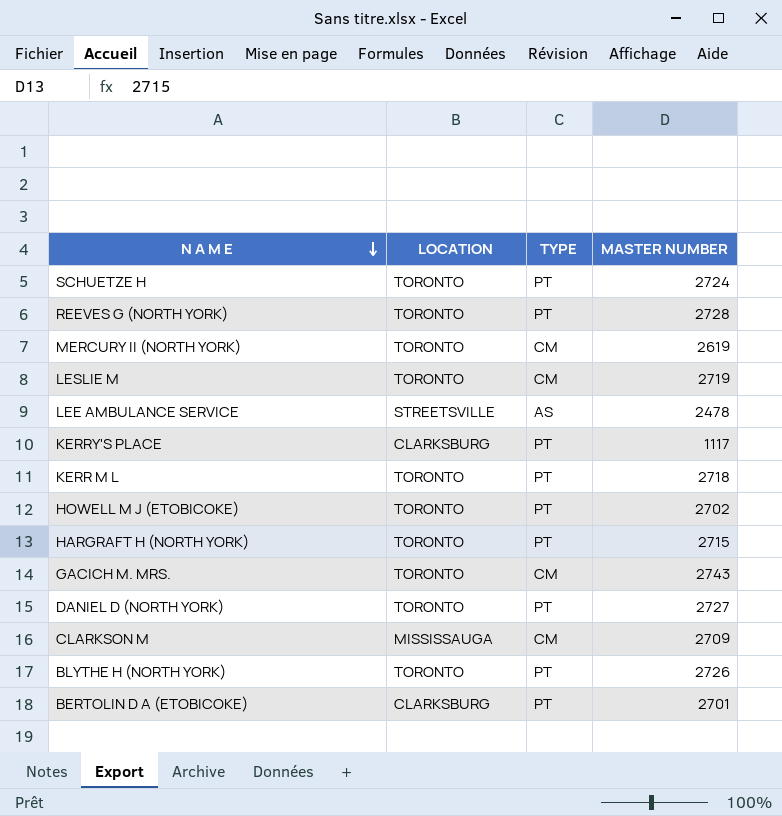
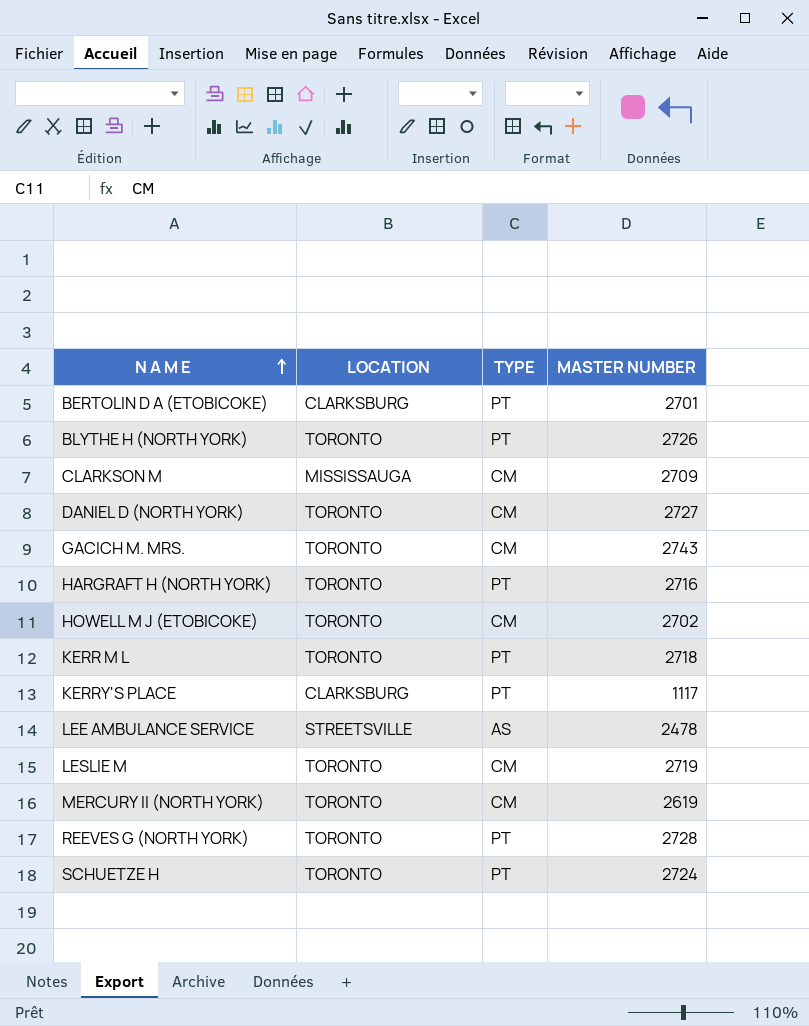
row order: N A M E descending -> N A M E ascending
DANIEL D (NORTH YORK) | TYPE: PT -> CM
HARGRAFT H (NORTH YORK) | MASTER NUMBER: 2715 -> 2716
HOWELL M J (ETOBICOKE) | TYPE: PT -> CM

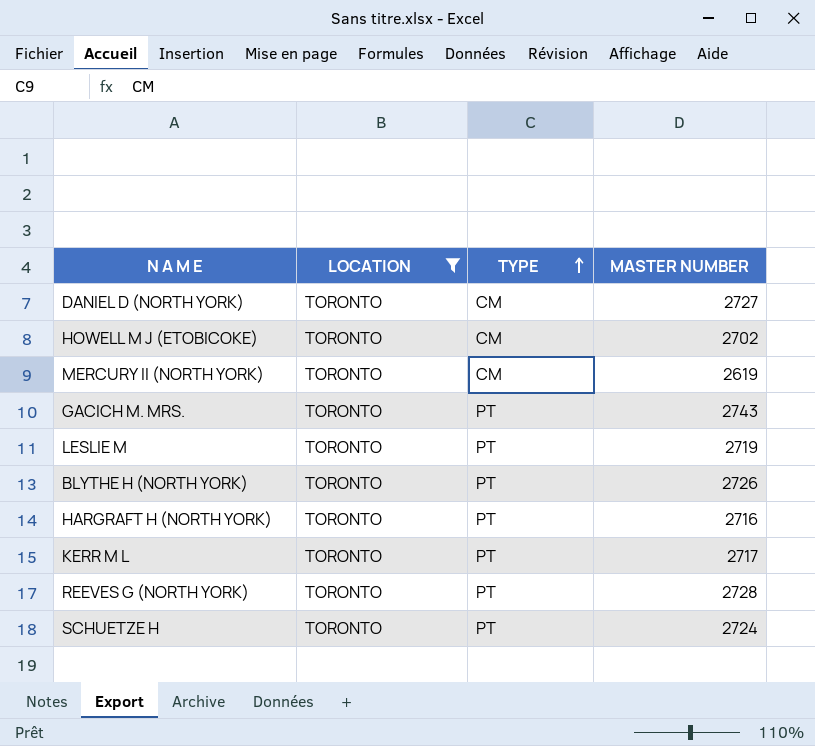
filter: none -> LOCATION = TORONTO
row order: N A M E ascending -> TYPE ascending
GACICH M. MRS. | TYPE: CM -> PT
LESLIE M | TYPE: CM -> PT
KERR M L | MASTER NUMBER: 2718 -> 2717

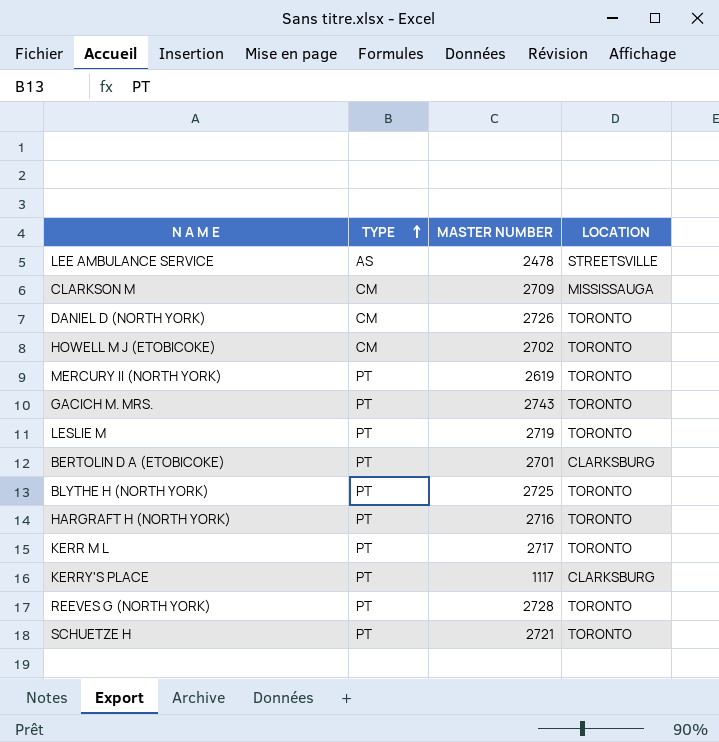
filter: LOCATION = TORONTO -> none
column LOCATION | position: 2 -> 4
DANIEL D (NORTH YORK) | MASTER NUMBER: 2727 -> 2726
MERCURY II (NORTH YORK) | TYPE: CM -> PT
BLYTHE H (NORTH YORK) | MASTER NUMBER: 2726 -> 2725
SCHUETZE H | MASTER NUMBER: 2724 -> 2721

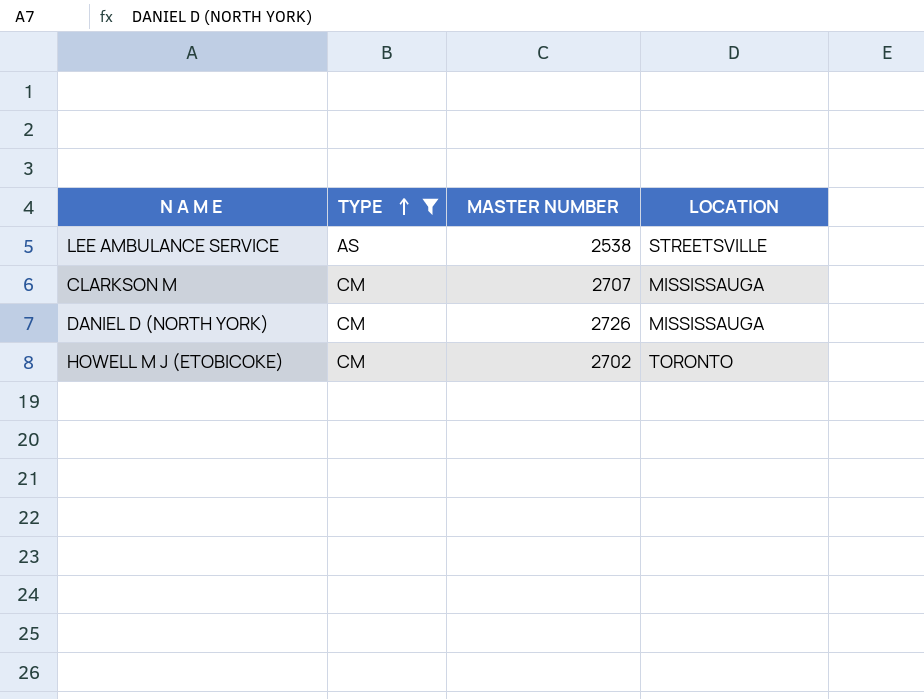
filter: none -> TYPE != PT
LEE AMBULANCE SERVICE | MASTER NUMBER: 2478 -> 2538
CLARKSON M | MASTER NUMBER: 2709 -> 2707
DANIEL D (NORTH YORK) | LOCATION: TORONTO -> MISSISSAUGA

